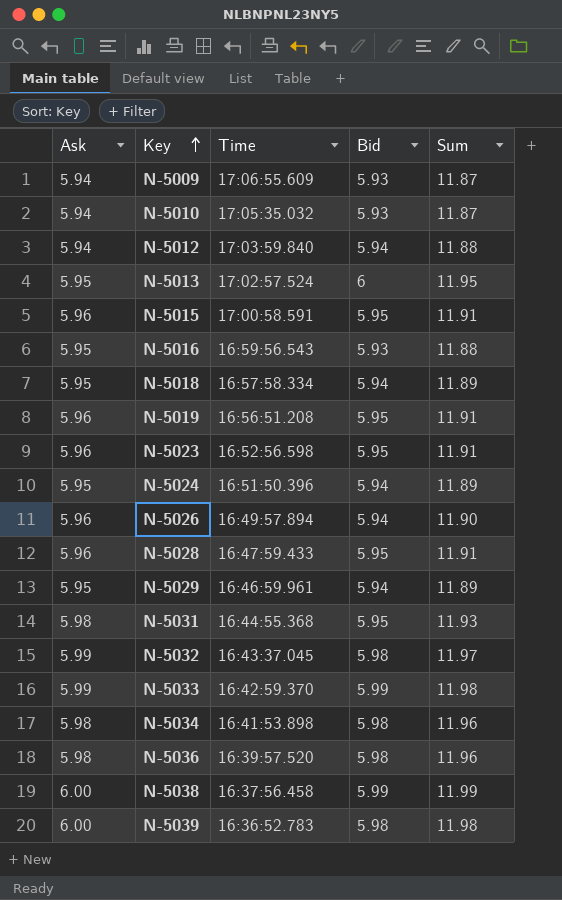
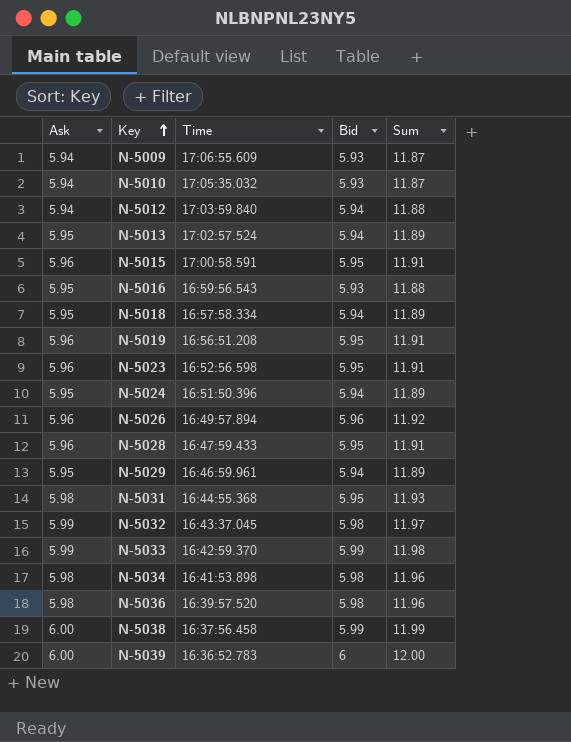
N-5013 | Bid: 6 -> 5.94
N-5013 | Sum: 11.95 -> 11.89
N-5026 | Bid: 5.94 -> 5.96
N-5026 | Sum: 11.90 -> 11.92
N-5039 | Bid: 5.98 -> 6
N-5039 | Sum: 11.98 -> 12.00

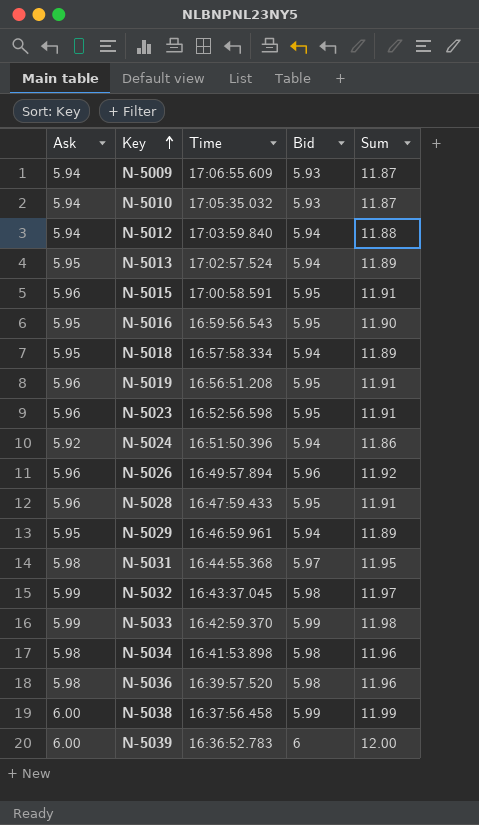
N-5016 | Bid: 5.93 -> 5.95
N-5016 | Sum: 11.88 -> 11.90
N-5024 | Ask: 5.95 -> 5.92
N-5024 | Sum: 11.89 -> 11.86
N-5031 | Bid: 5.95 -> 5.97
N-5031 | Sum: 11.93 -> 11.95

